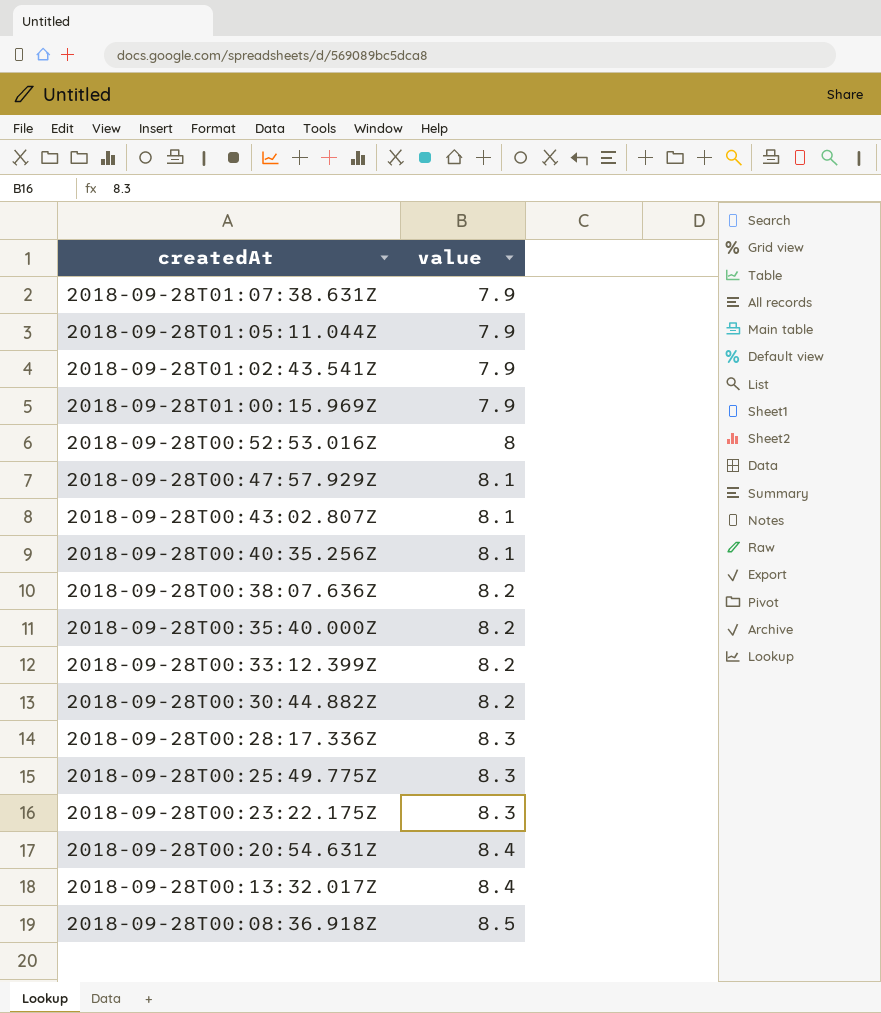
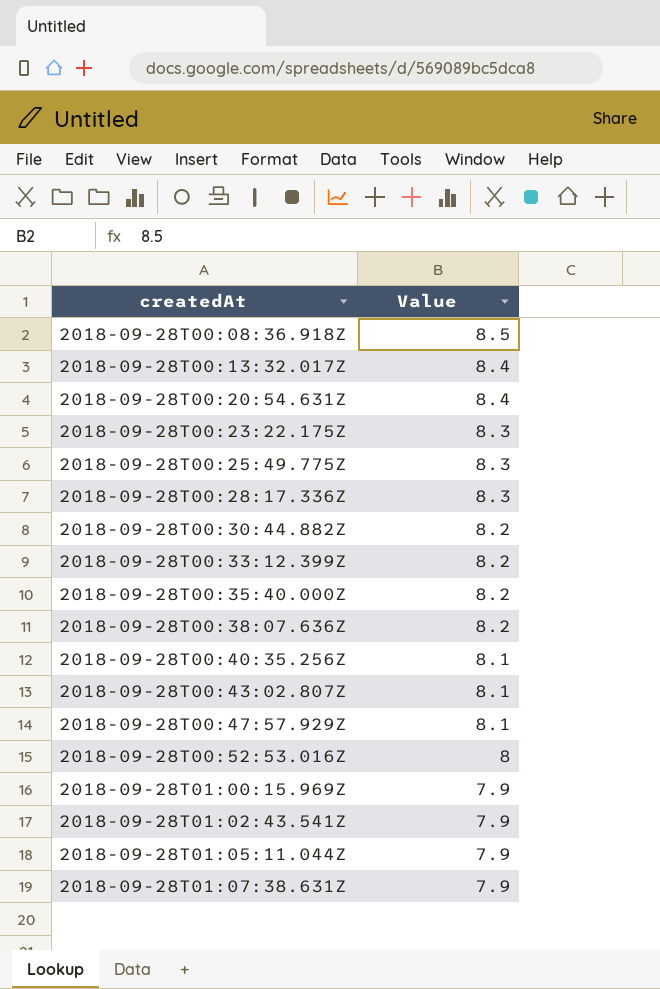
row order: createdAt descending -> createdAt ascending
column name: value -> Value

